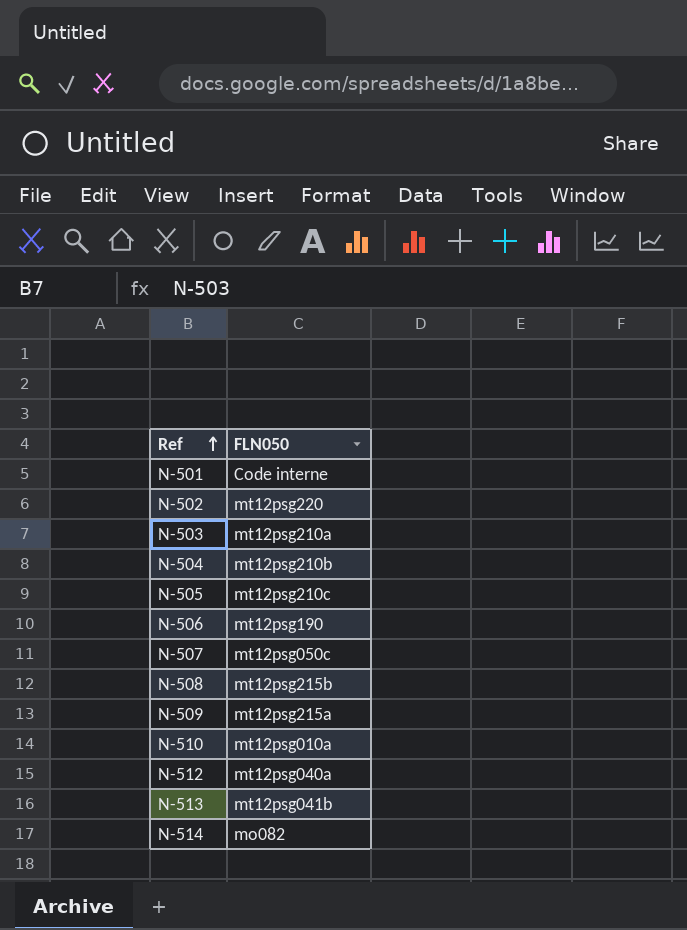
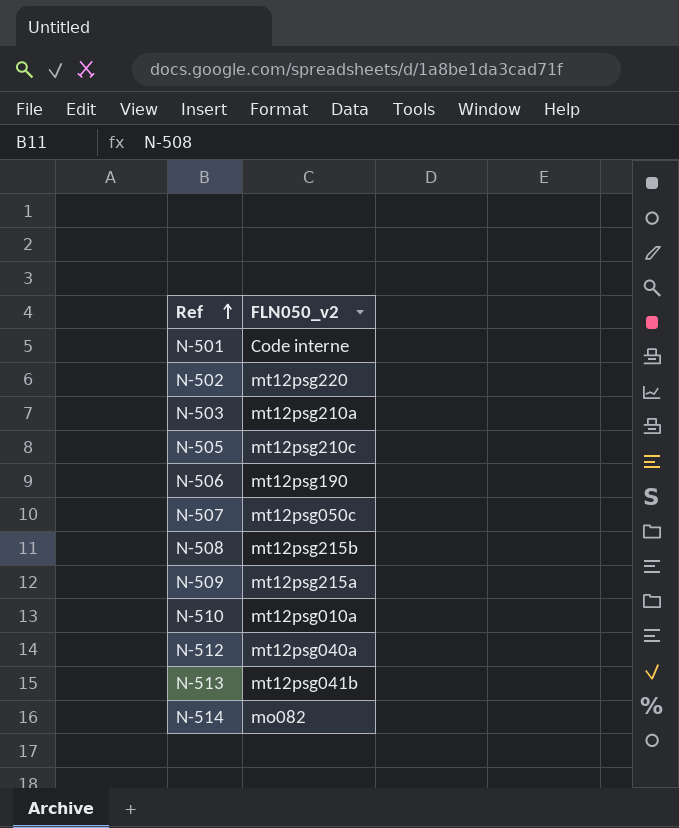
column name: FLN050 -> FLN050_v2
row N-504: mt12psg210b -> none

